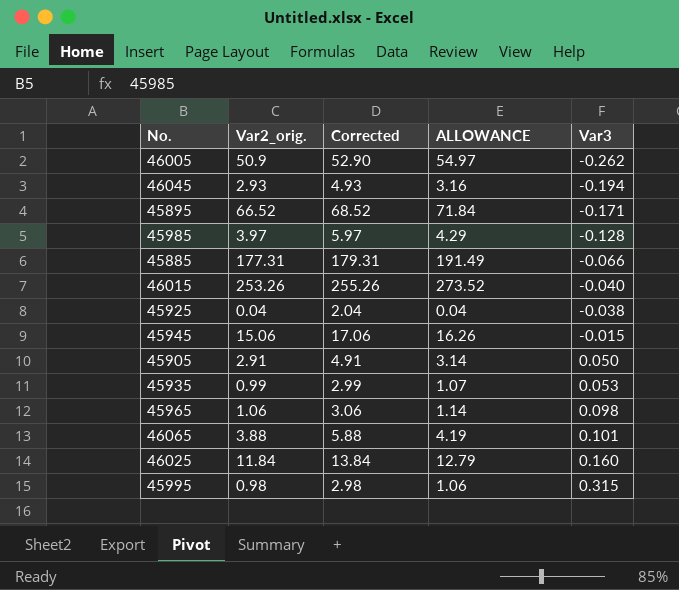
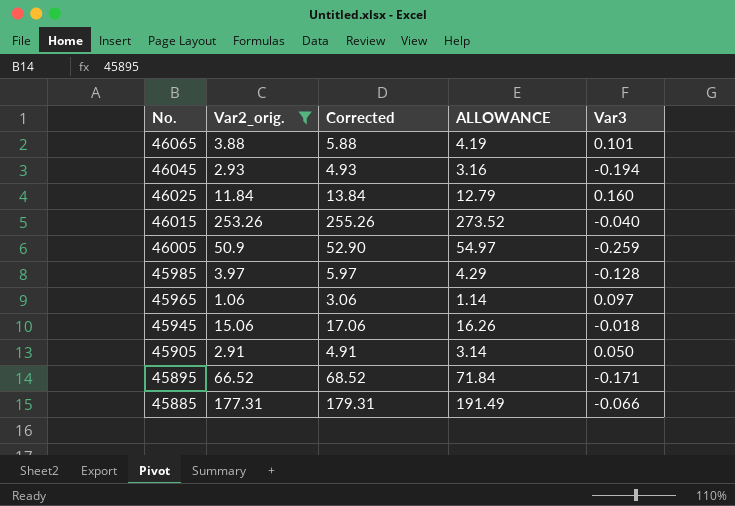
filter: none -> Var2_orig. >= 1.06
row order: Var3 ascending -> No. descending
46005 | Var3: -0.262 -> -0.259
45965 | Var3: 0.098 -> 0.097
45945 | Var3: -0.015 -> -0.018

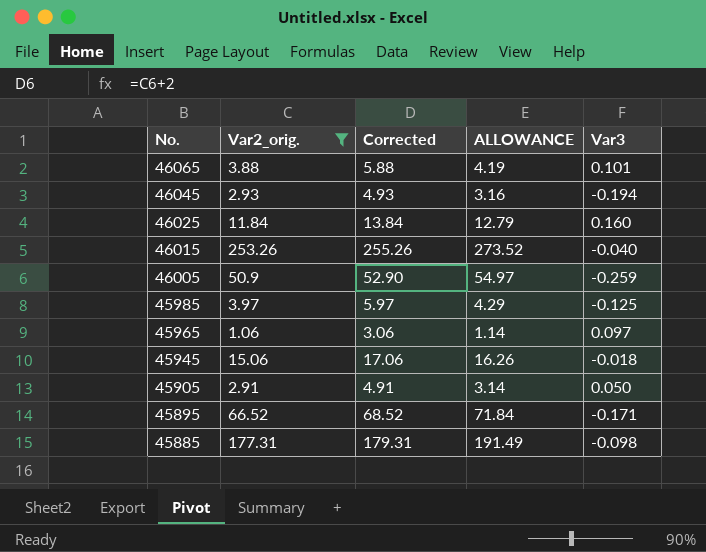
45985 | Var3: -0.128 -> -0.125
45885 | Var3: -0.066 -> -0.098

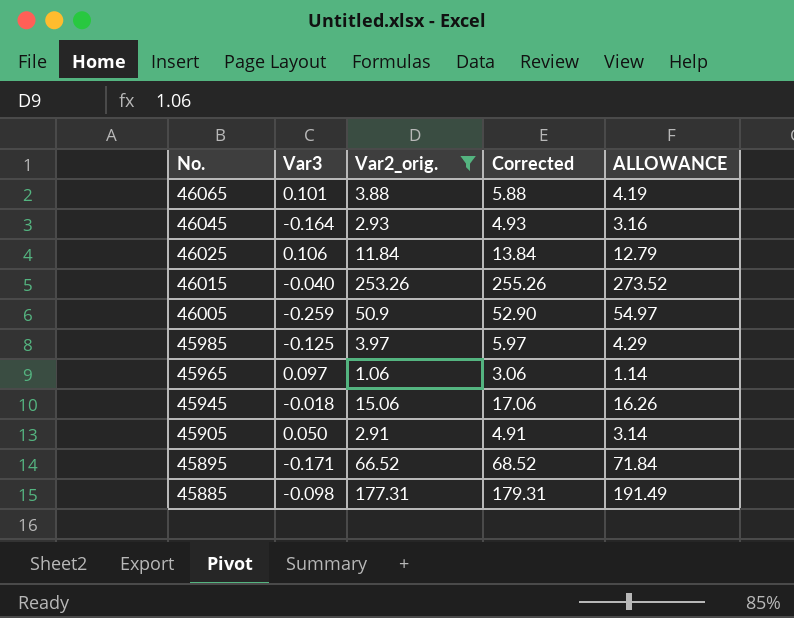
column Var3 | position: 5 -> 2
46045 | Var3: -0.194 -> -0.164
46025 | Var3: 0.160 -> 0.106

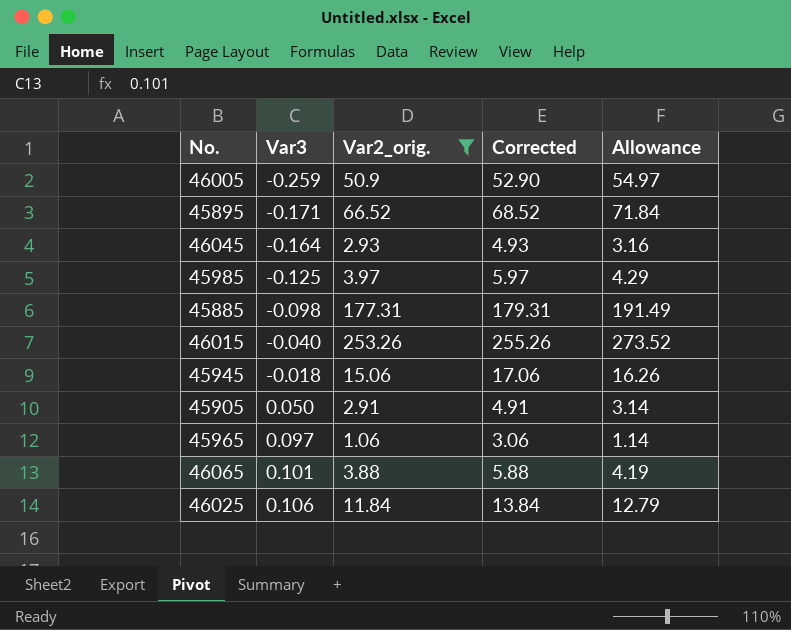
row order: No. descending -> Var3 ascending
column name: ALLOWANCE -> Allowance

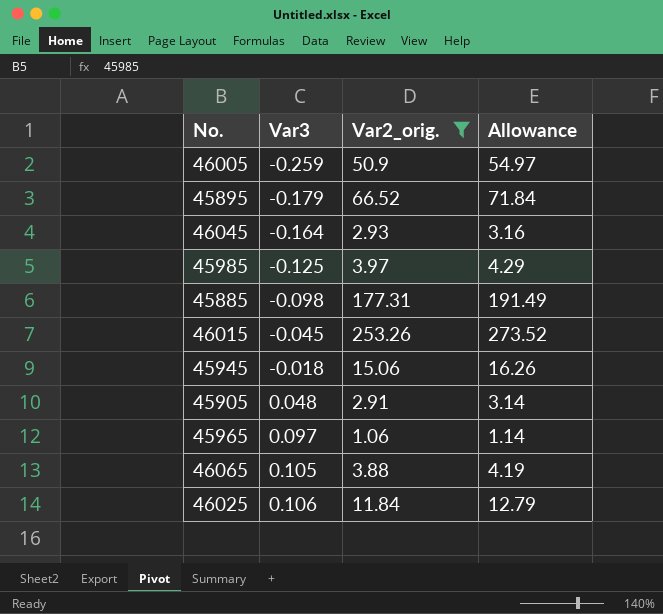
column Corrected | formula: [Var2_orig.] + 2 -> none
45895 | Var3: -0.171 -> -0.179
46015 | Var3: -0.040 -> -0.045
45905 | Var3: 0.050 -> 0.048
46065 | Var3: 0.101 -> 0.105

